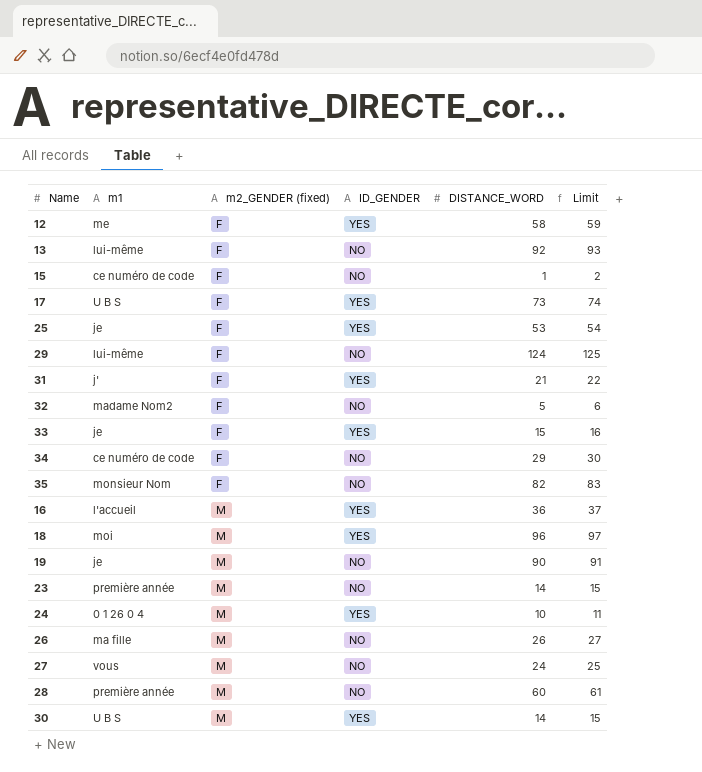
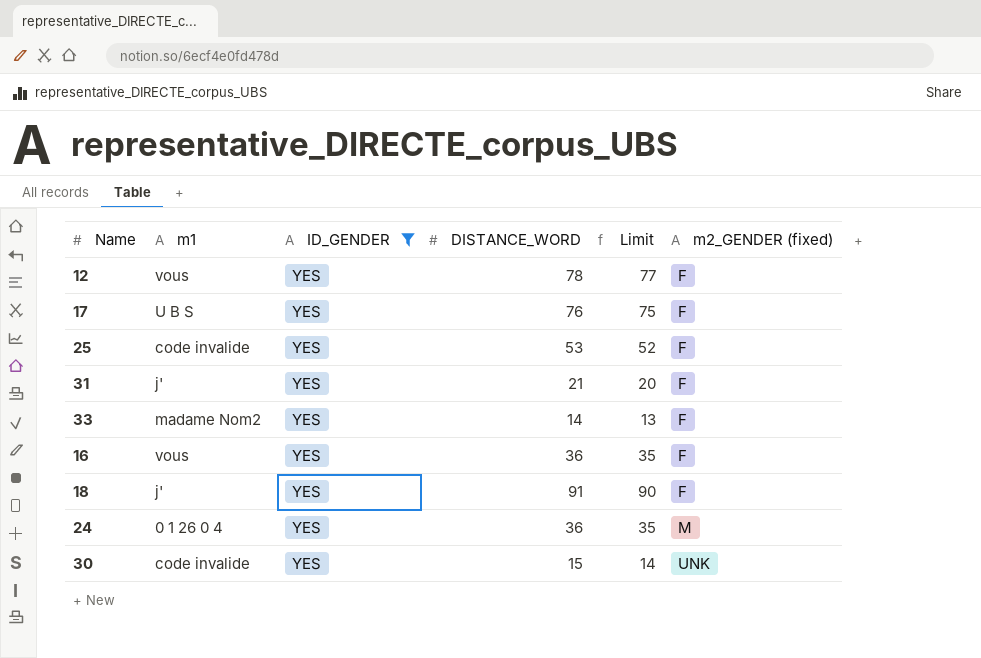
filter: none -> ID_GENDER = YES
column Limit | formula: [DISTANCE_WORD] + 1 -> [DISTANCE_WORD] - 1
column m2_GENDER (fixed) | position: 3 -> 6
12 | m1: me -> vous
12 | DISTANCE_WORD: 58 -> 78
17 | DISTANCE_WORD: 73 -> 76
25 | m1: je -> code invalide
33 | m1: je -> madame Nom2
33 | DISTANCE_WORD: 15 -> 14
16 | m1: l'accueil -> vous
16 | m2_GENDER (fixed): M -> F
18 | m1: moi -> j'
18 | DISTANCE_WORD: 96 -> 91
18 | m2_GENDER (fixed): M -> F
24 | DISTANCE_WORD: 10 -> 36
30 | m1: U B S -> code invalide
30 | DISTANCE_WORD: 14 -> 15
30 | m2_GENDER (fixed): M -> UNK

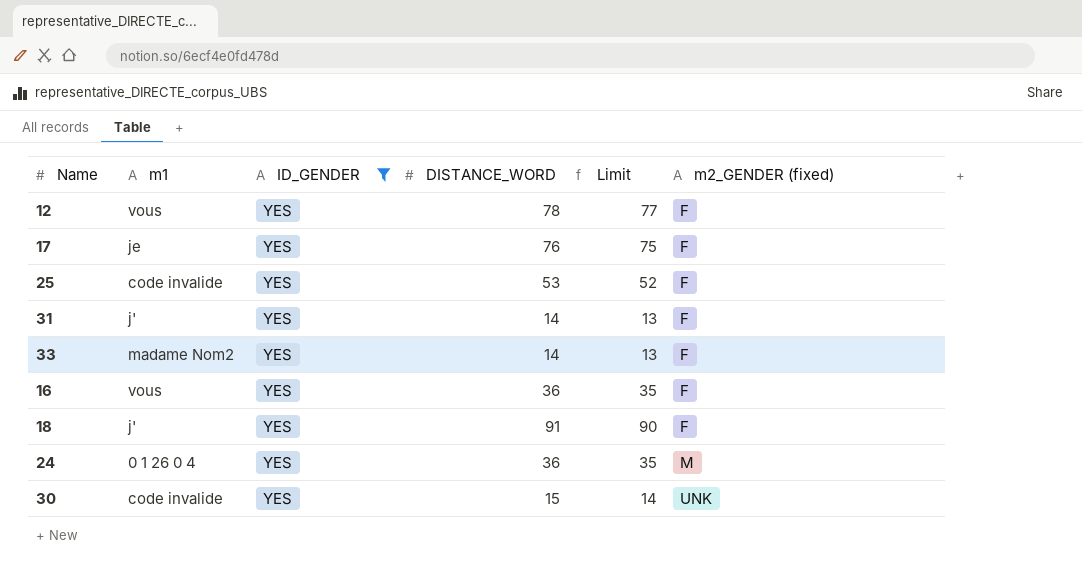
17 | m1: U B S -> je
31 | DISTANCE_WORD: 21 -> 14
31 | Limit: 20 -> 13

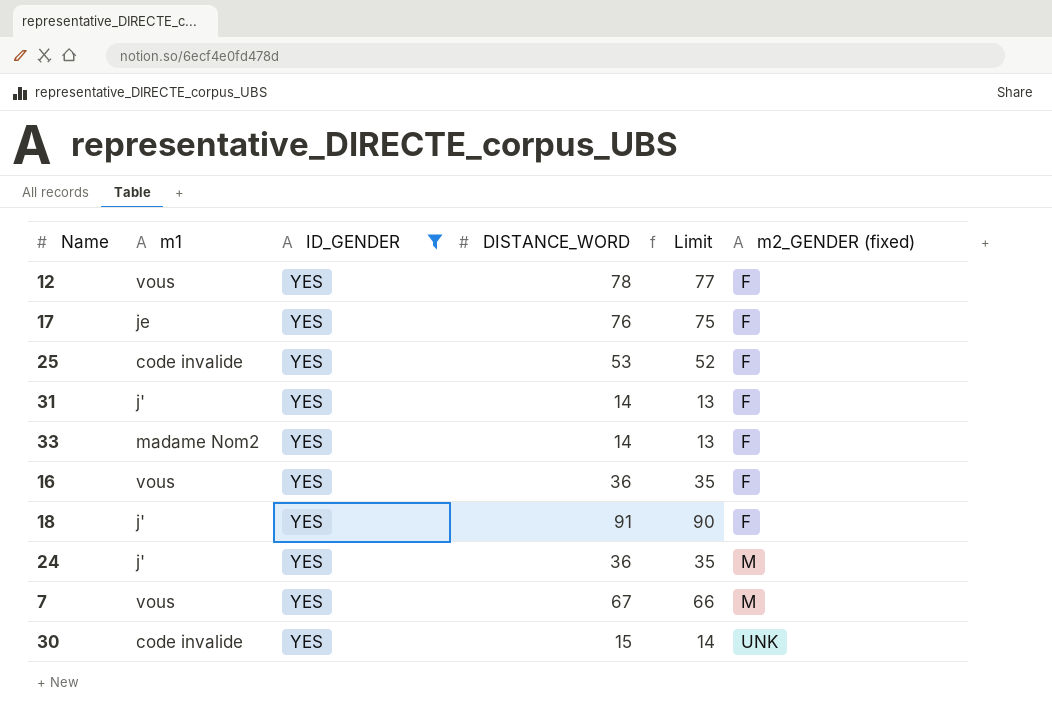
24 | m1: 0 1 26 0 4 -> j'
row 7: none -> vous | YES | 67 | 66 | M

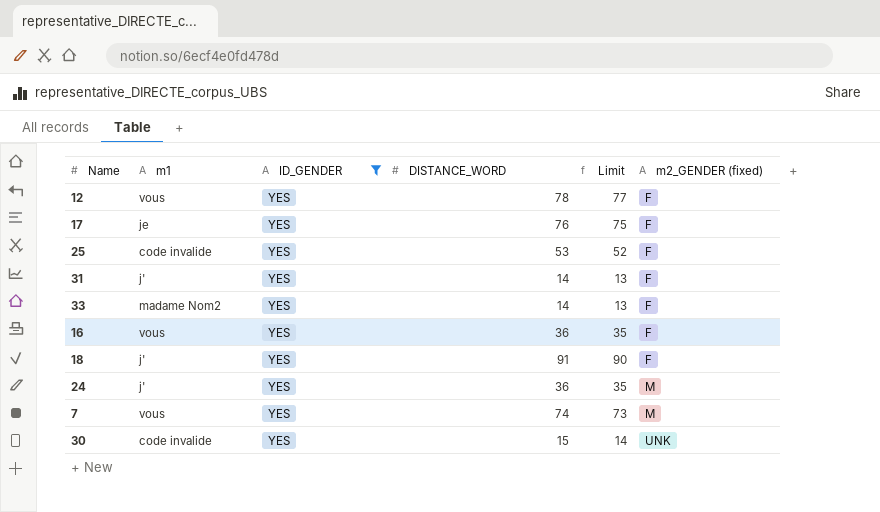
7 | DISTANCE_WORD: 67 -> 74
7 | Limit: 66 -> 73

